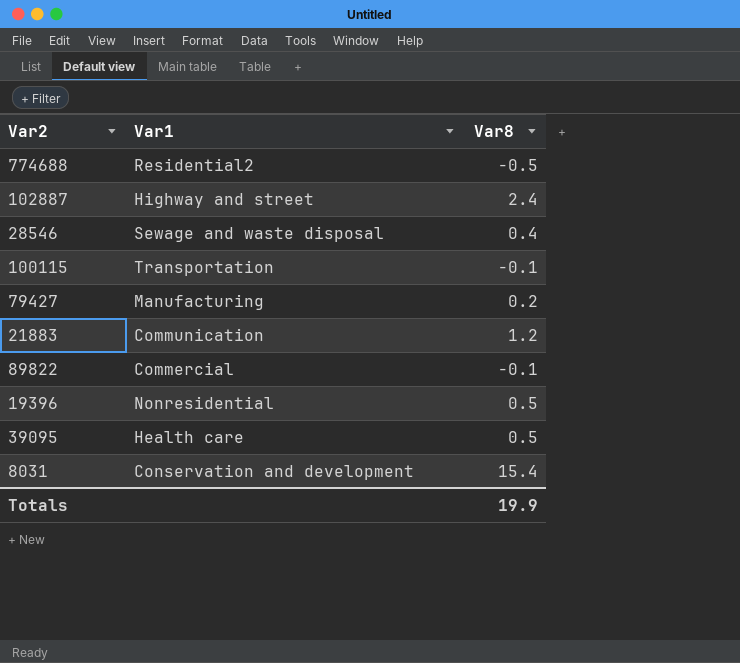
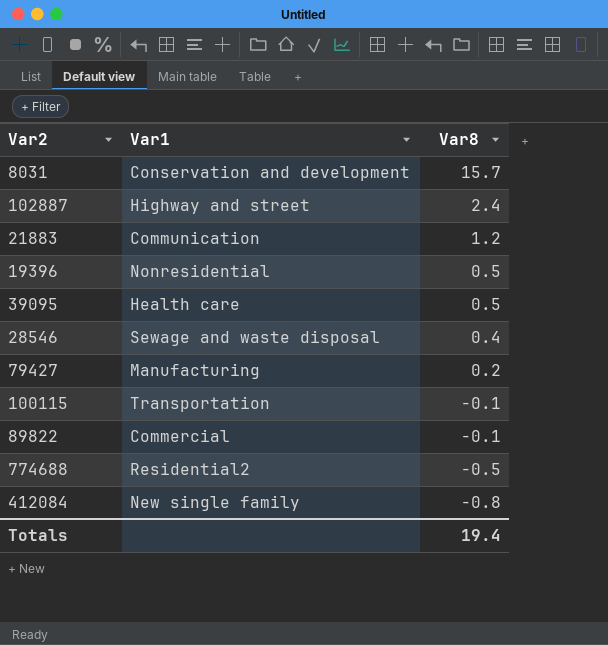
row order: none -> Var8 descending
8031 | Var8: 15.4 -> 15.7
row 412084: none -> New single family | -0.8
Totals | Var8: 19.9 -> 19.4

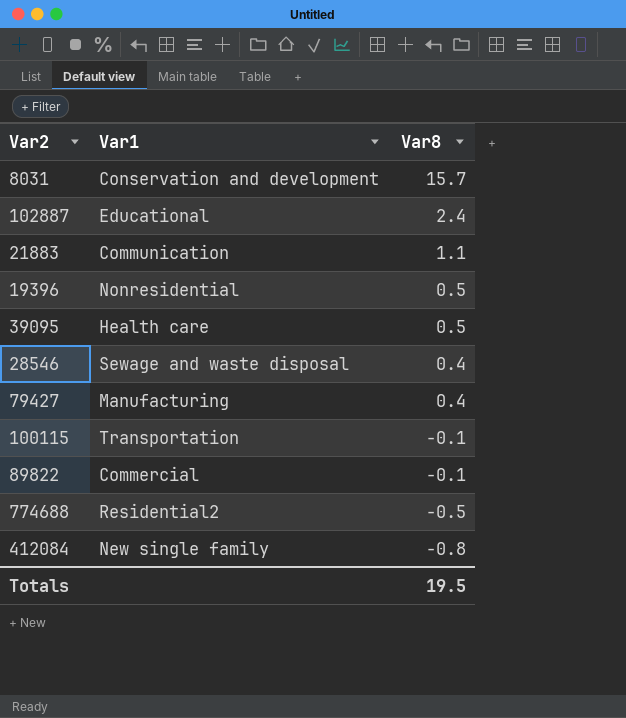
102887 | Var1: Highway and street -> Educational
21883 | Var8: 1.2 -> 1.1
79427 | Var8: 0.2 -> 0.4
Totals | Var8: 19.4 -> 19.5

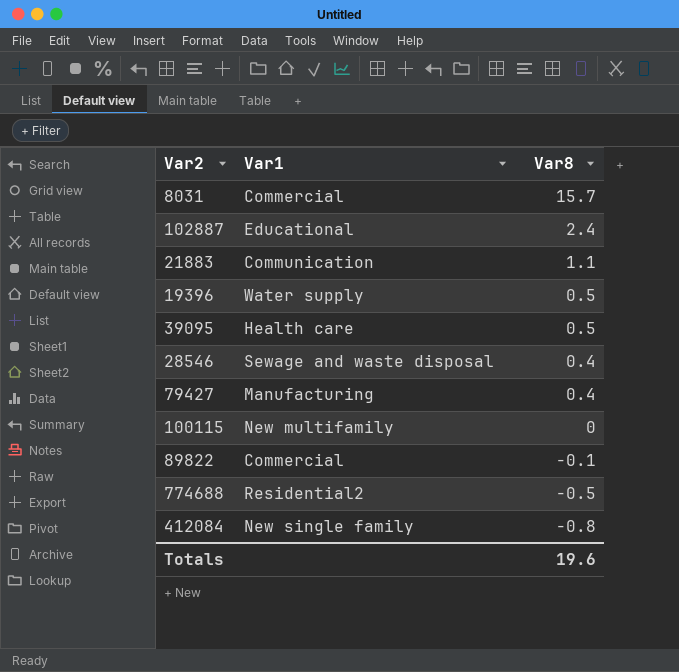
8031 | Var1: Conservation and development -> Commercial
19396 | Var1: Nonresidential -> Water supply
100115 | Var1: Transportation -> New multifamily
100115 | Var8: -0.1 -> 0
Totals | Var8: 19.5 -> 19.6

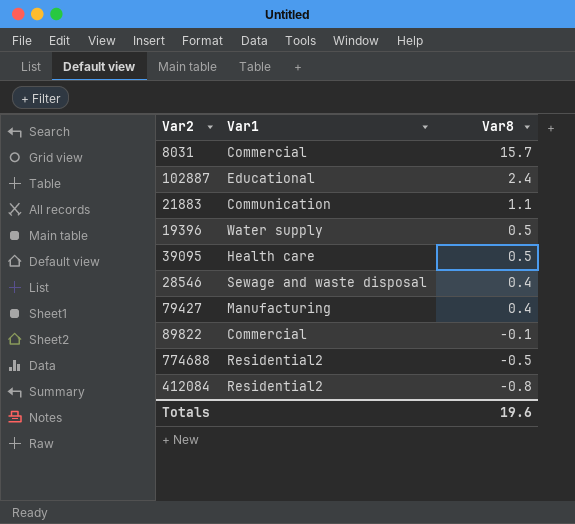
row 100115: New multifamily | 0 -> none
412084 | Var1: New single family -> Residential2

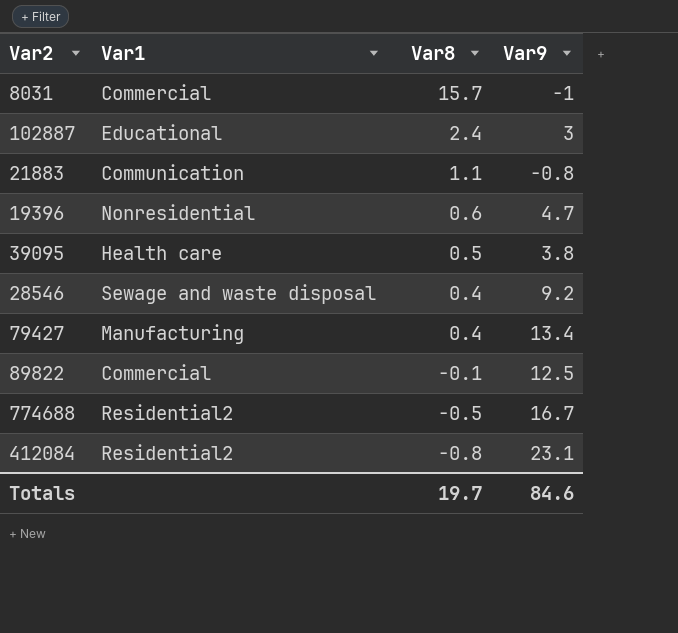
column Var9 | position: none -> 4
19396 | Var1: Water supply -> Nonresidential
19396 | Var8: 0.5 -> 0.6
Totals | Var8: 19.6 -> 19.7

